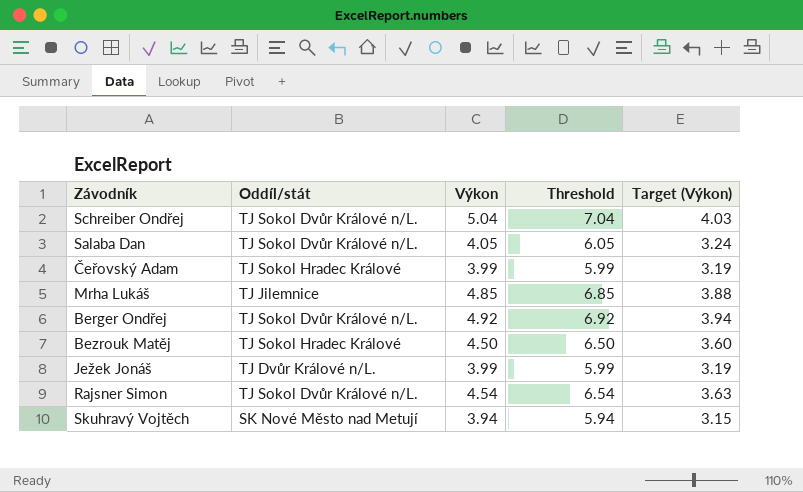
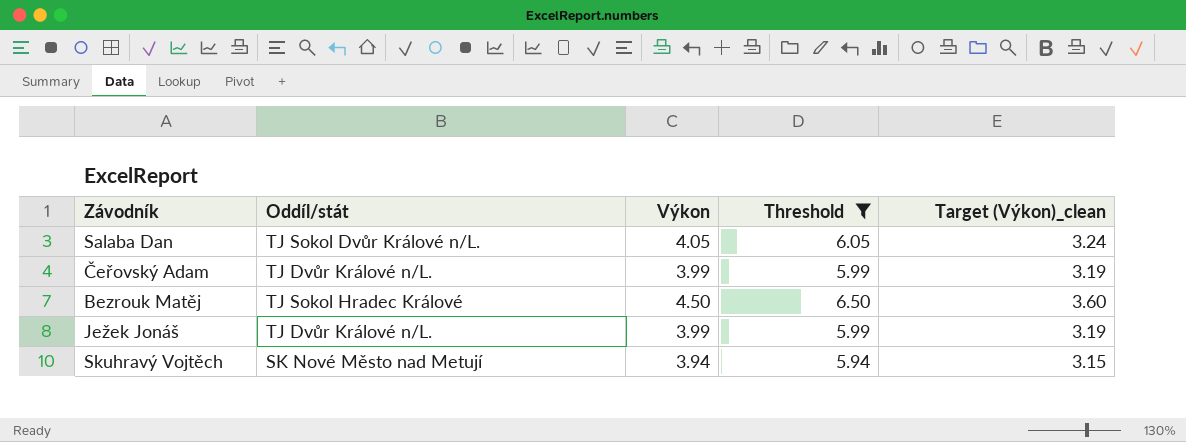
filter: none -> Threshold <= 6.50
column name: Target (Výkon) -> Target (Výkon)_clean
Čeřovský Adam | Oddíl/stát: TJ Sokol Hradec Králové -> TJ Dvůr Králové n/L.

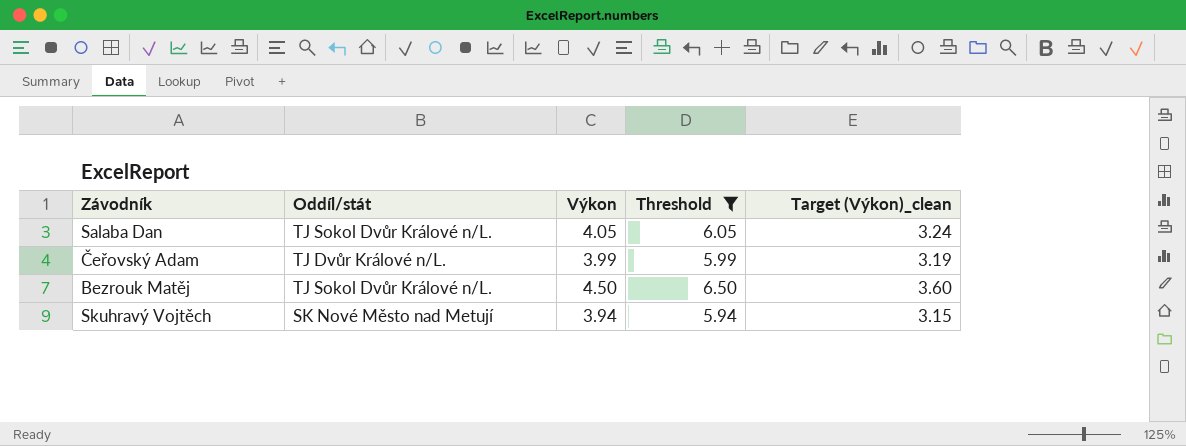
row Ježek Jonáš: TJ Dvůr Králové n/L. | 3.99 | 5.99 | 3.19 -> none
Bezrouk Matěj | Oddíl/stát: TJ Sokol Hradec Králové -> TJ Sokol Dvůr Králové n/L.

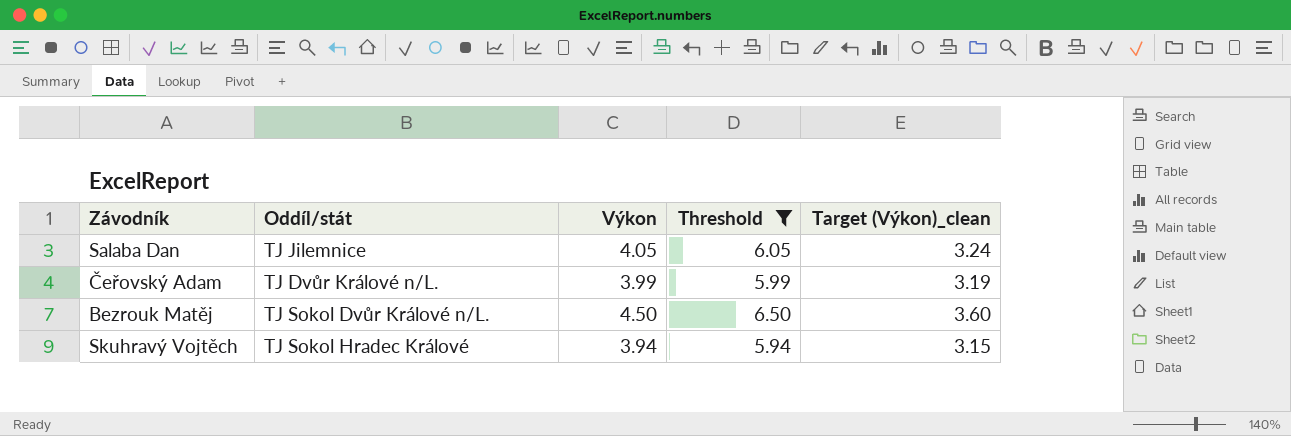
Salaba Dan | Oddíl/stát: TJ Sokol Dvůr Králové n/L. -> TJ Jilemnice
Skuhravý Vojtěch | Oddíl/stát: SK Nové Město nad Metují -> TJ Sokol Hradec Králové

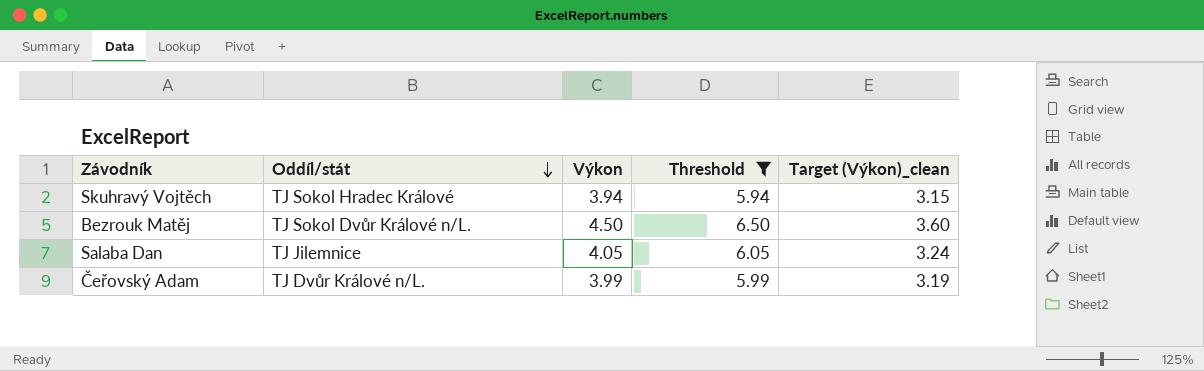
row order: none -> Oddíl/stát descending

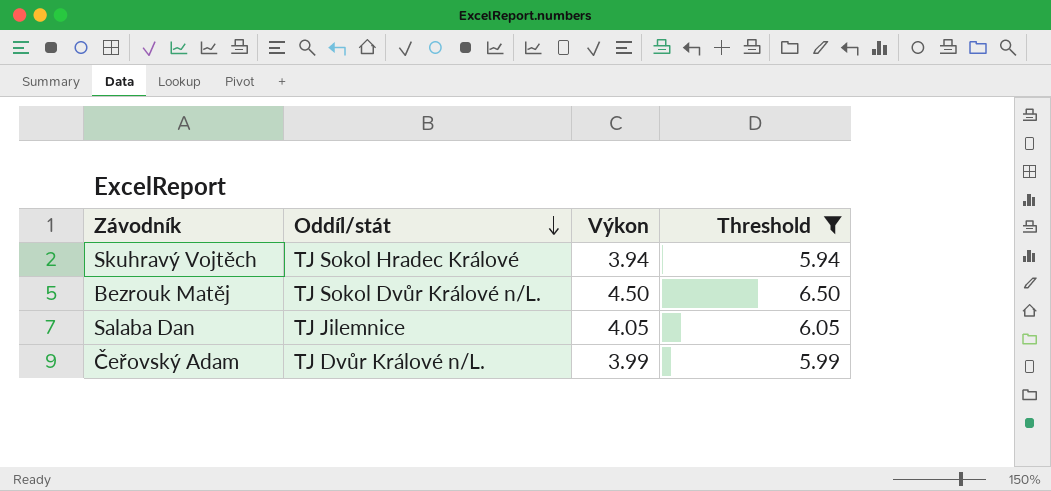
column Target (Výkon)_clean | formula: [Výkon] * 0.8 -> none

